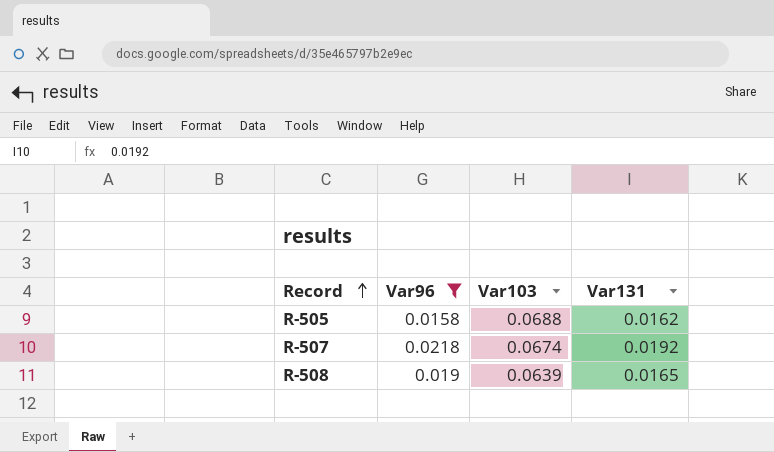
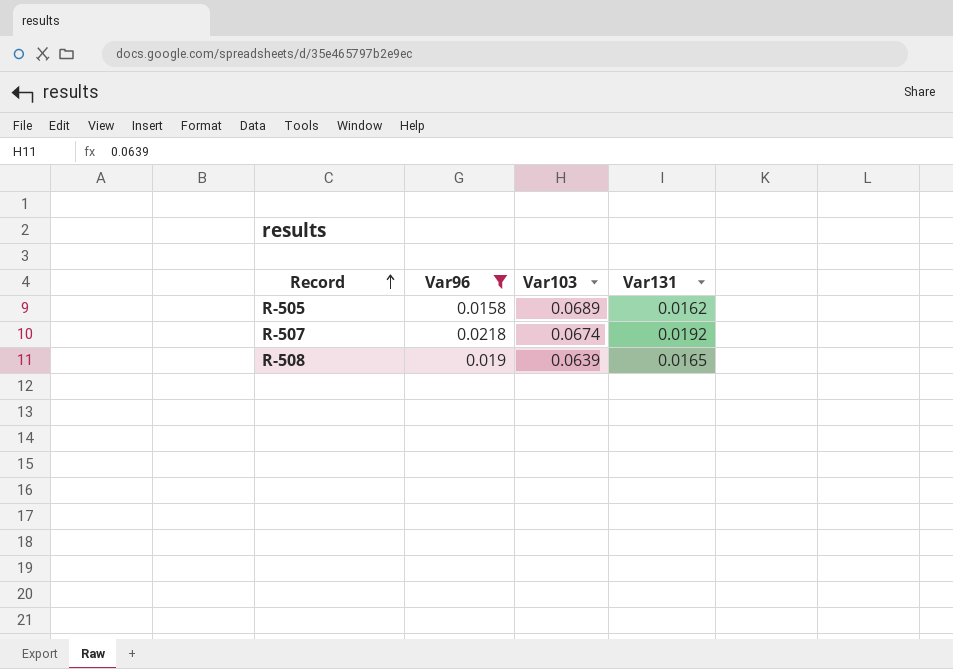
R-505 | Var103: 0.0688 -> 0.0689

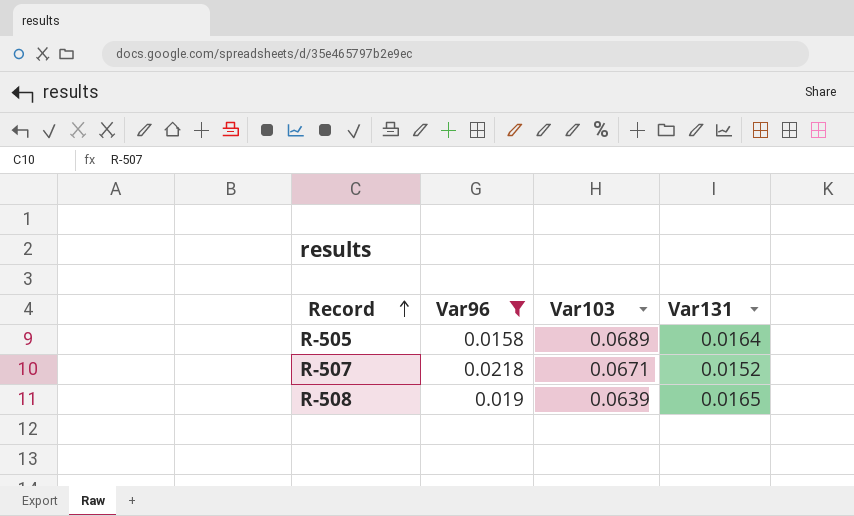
R-505 | Var131: 0.0162 -> 0.0164
R-507 | Var103: 0.0674 -> 0.0671
R-507 | Var131: 0.0192 -> 0.0152

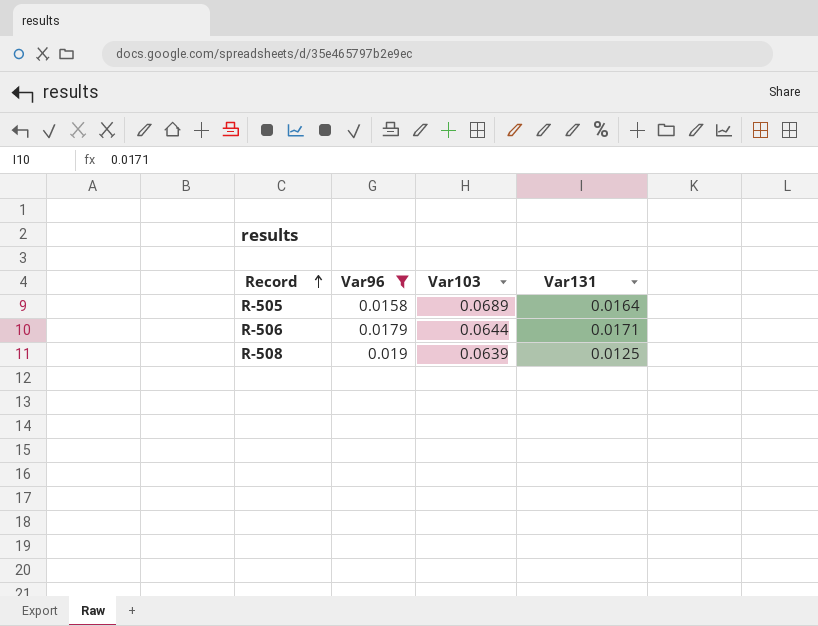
row R-507: 0.0218 | 0.0671 | 0.0152 -> none
row R-506: none -> 0.0179 | 0.0644 | 0.0171
R-508 | Var131: 0.0165 -> 0.0125

